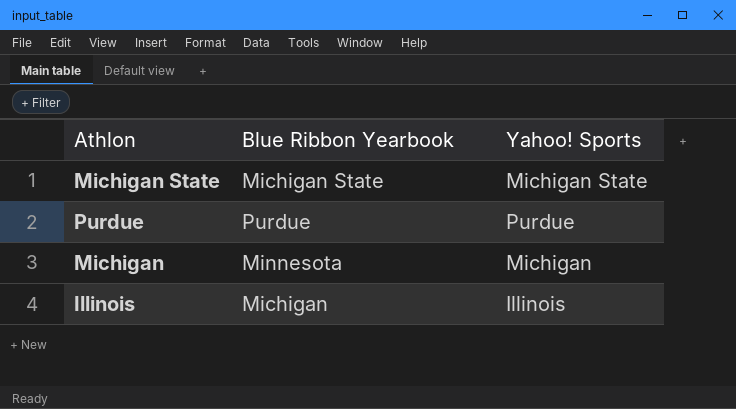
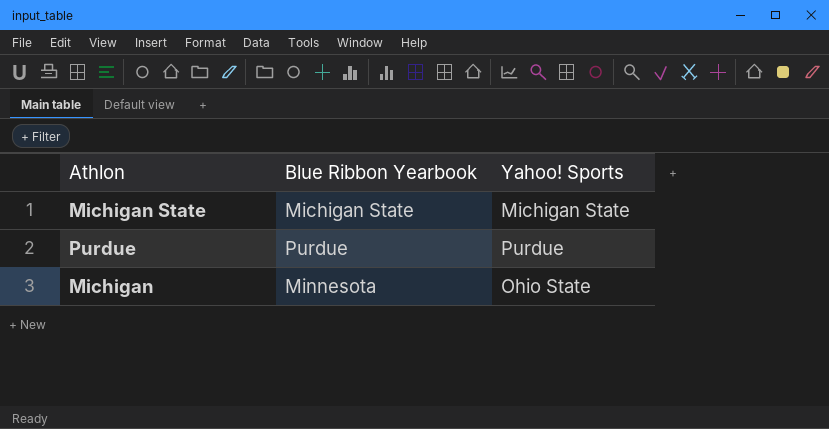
row Illinois: Michigan | Illinois -> none
Michigan | Yahoo! Sports: Michigan -> Ohio State

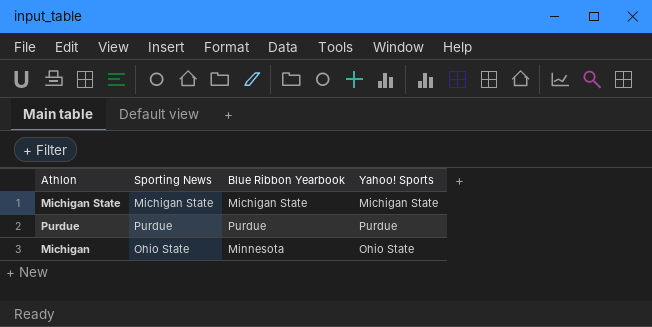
column Sporting News | position: none -> 2

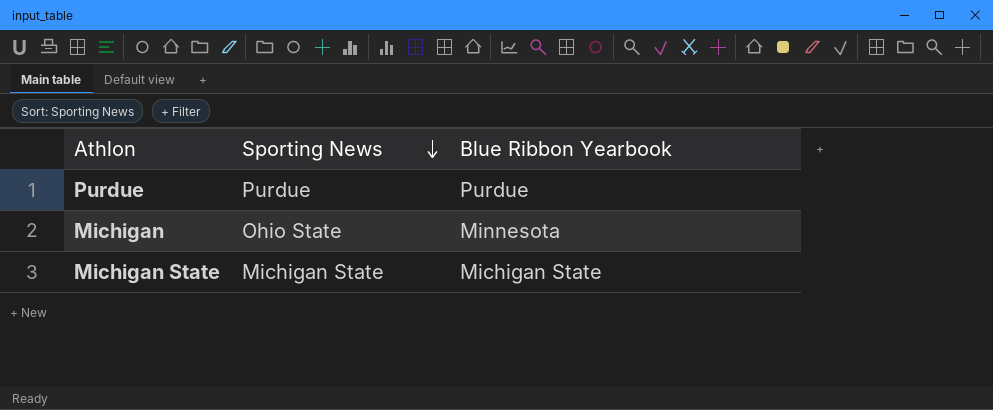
row order: none -> Sporting News descending
column Yahoo! Sports | position: 4 -> none

